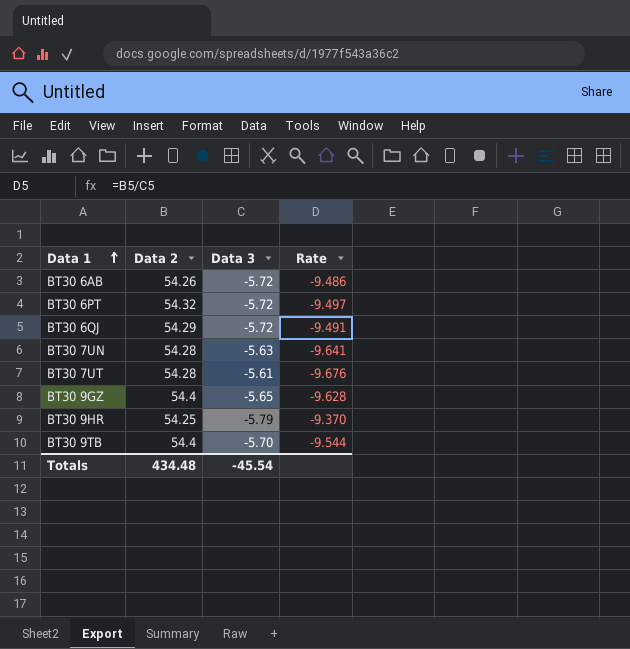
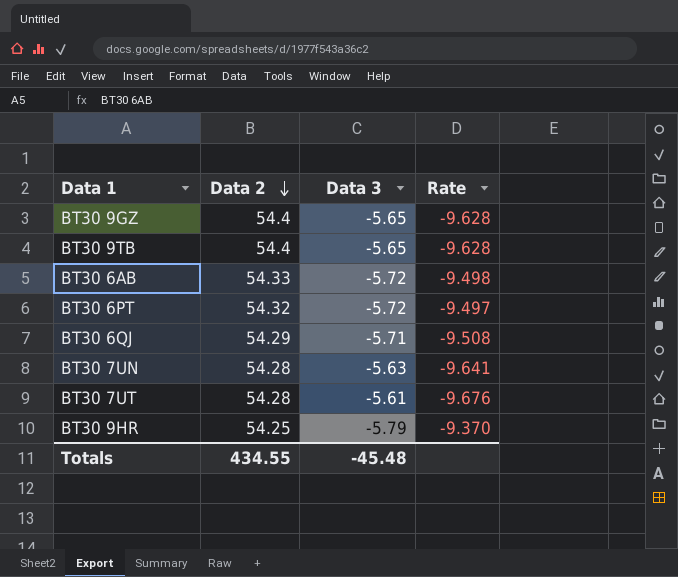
row order: Data 1 ascending -> Data 2 descending
BT30 9TB | Data 3: -5.70 -> -5.65
BT30 9TB | Rate: -9.544 -> -9.628
BT30 6AB | Data 2: 54.26 -> 54.33
BT30 6AB | Rate: -9.486 -> -9.498
BT30 6QJ | Data 3: -5.72 -> -5.71
BT30 6QJ | Rate: -9.491 -> -9.508
Totals | Data 2: 434.48 -> 434.55
Totals | Data 3: -45.54 -> -45.48

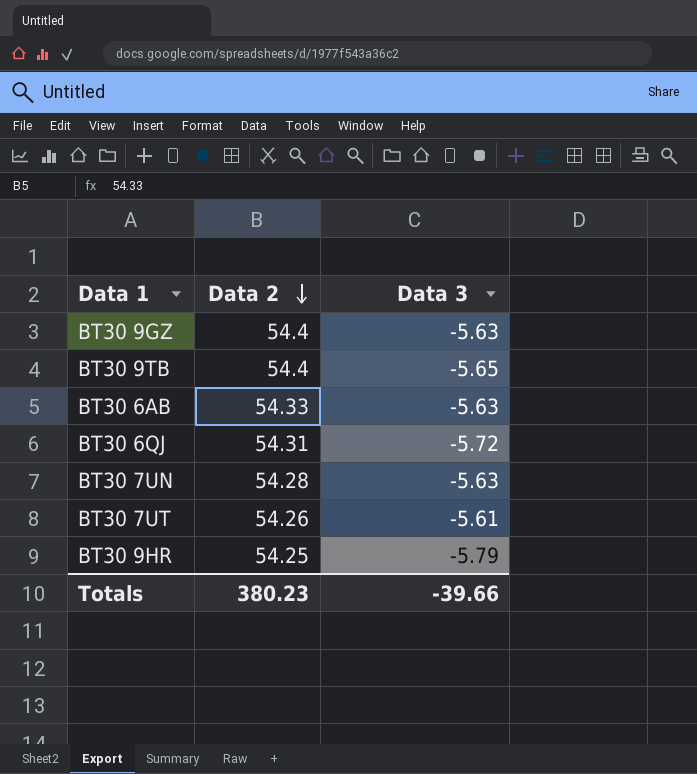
column Rate | formula: [Data 2] / [Data 3] -> none
row BT30 6PT: 54.32 | -5.72 | -9.497 -> none
BT30 9GZ | Data 3: -5.65 -> -5.63
BT30 6AB | Data 3: -5.72 -> -5.63
BT30 6QJ | Data 2: 54.29 -> 54.31
BT30 6QJ | Data 3: -5.71 -> -5.72
BT30 7UT | Data 2: 54.28 -> 54.26
Totals | Data 2: 434.55 -> 380.23
Totals | Data 3: -45.48 -> -39.66

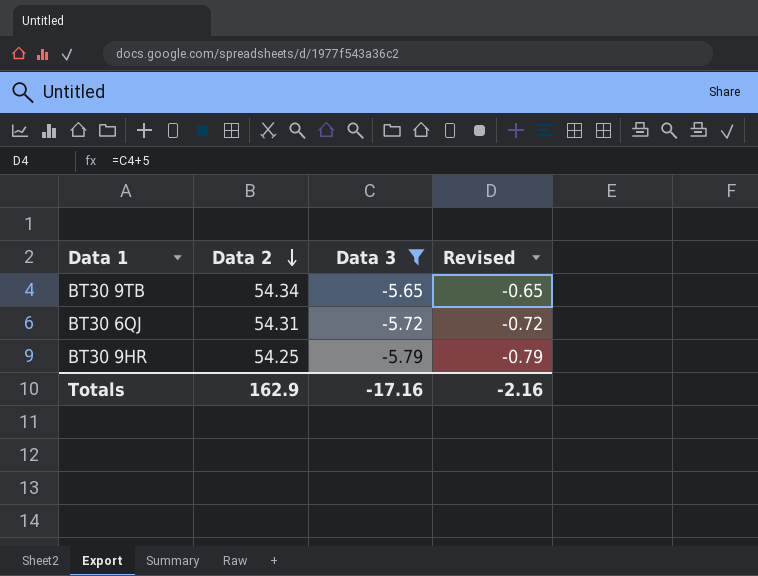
filter: none -> Data 3 <= -5.65
column Revised | formula: none -> [Data 3] + 5
BT30 9TB | Data 2: 54.4 -> 54.34
Totals | Data 2: 380.23 -> 162.9
Totals | Data 3: -39.66 -> -17.16

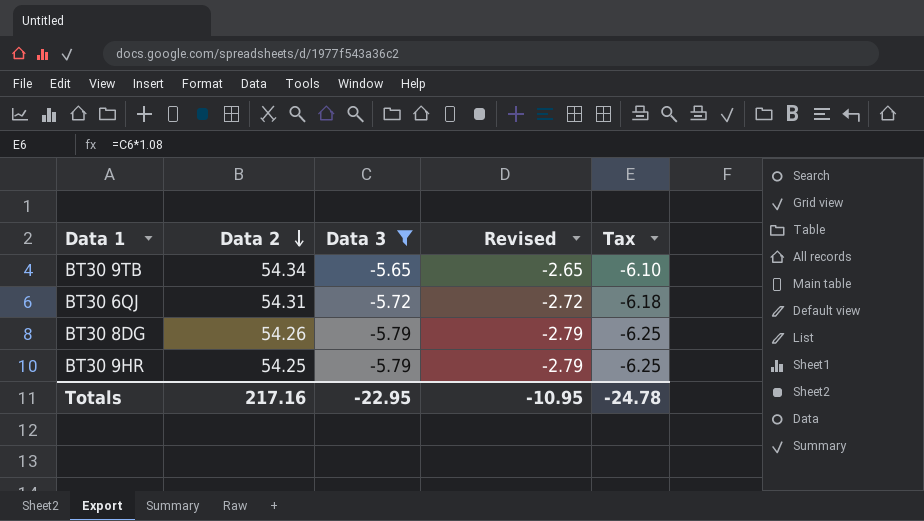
column Revised | formula: [Data 3] + 5 -> [Data 3] + 3
column Tax | formula: none -> [Data 3] * 1.08
row BT30 8DG: none -> 54.26 | -5.79 | -2.79 | -6.25
Totals | Data 2: 162.9 -> 217.16
Totals | Data 3: -17.16 -> -22.95
Totals | Revised: -2.16 -> -10.95

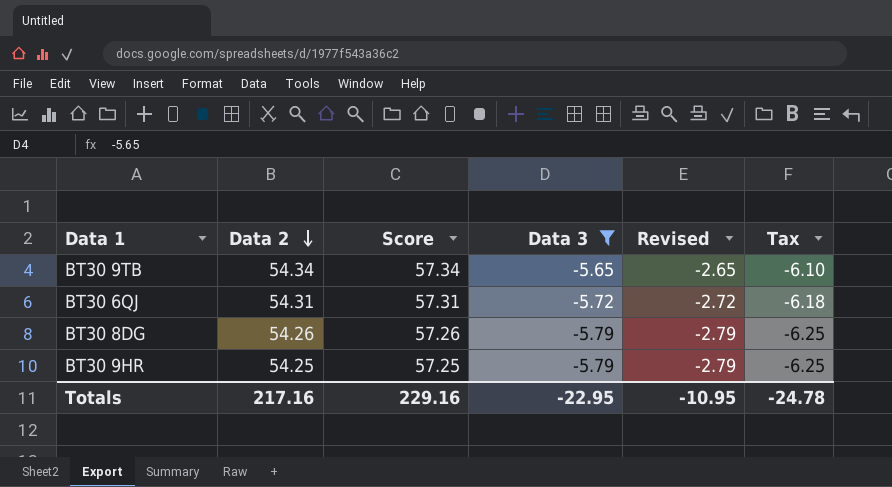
column Score | formula: none -> [Data 2] + 3

